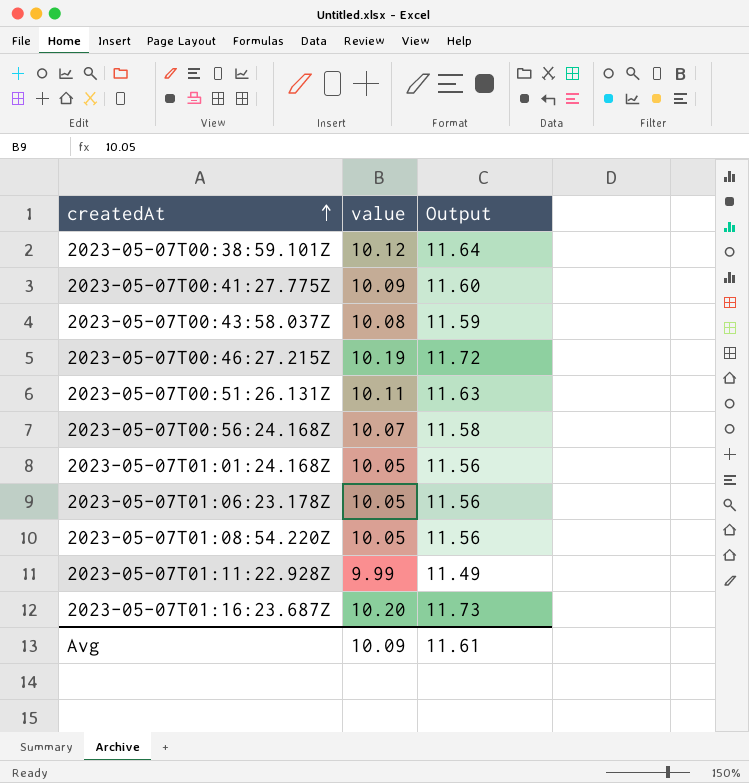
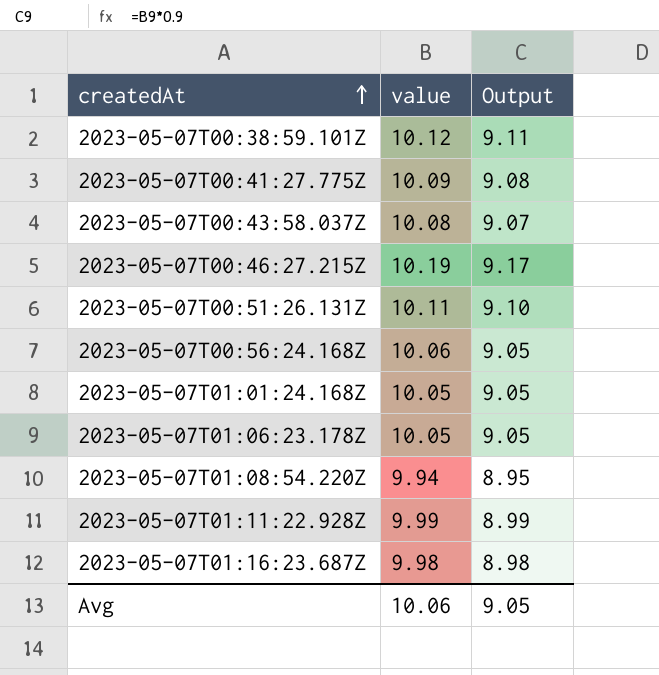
column Output | formula: [value] * 1.15 -> [value] * 0.9
2023-05-07T00:56:24.168Z | value: 10.07 -> 10.06
2023-05-07T01:08:54.220Z | value: 10.05 -> 9.94
2023-05-07T01:16:23.687Z | value: 10.20 -> 9.98
Avg | value: 10.09 -> 10.06
Avg | Output: 11.61 -> 9.05

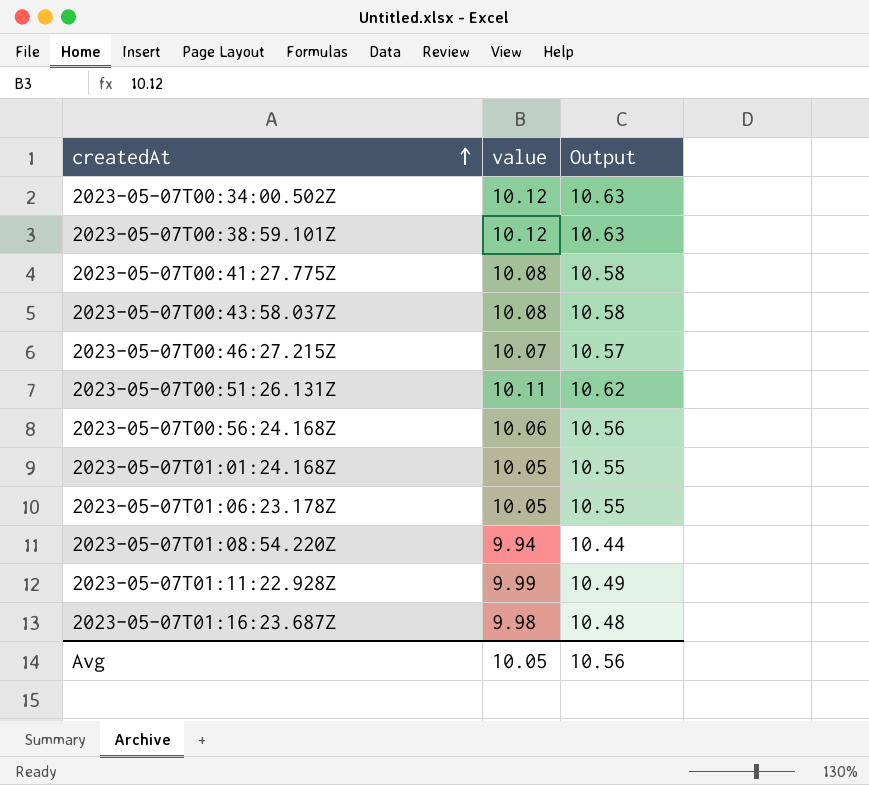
column Output | formula: [value] * 0.9 -> [value] * 1.05
row 2023-05-07T00:34:00.502Z: none -> 10.12 | 10.63
2023-05-07T00:41:27.775Z | value: 10.09 -> 10.08
2023-05-07T00:46:27.215Z | value: 10.19 -> 10.07
Avg | value: 10.06 -> 10.05
Avg | Output: 9.05 -> 10.56

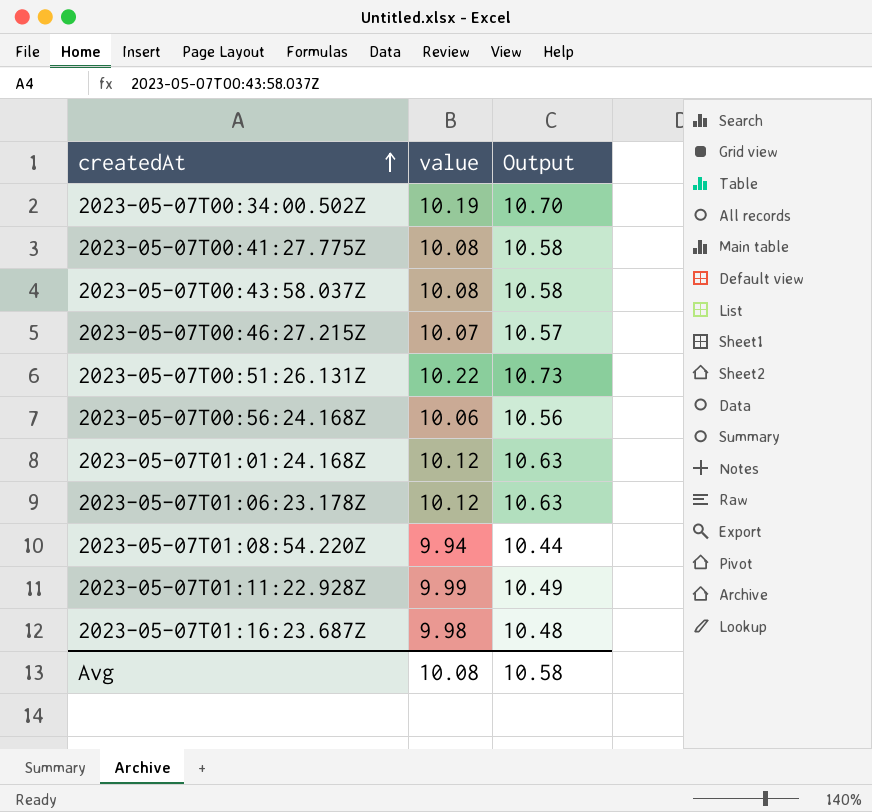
row 2023-05-07T00:38:59.101Z: 10.12 | 10.63 -> none
2023-05-07T00:34:00.502Z | value: 10.12 -> 10.19
2023-05-07T00:34:00.502Z | Output: 10.63 -> 10.70
2023-05-07T00:51:26.131Z | value: 10.11 -> 10.22
2023-05-07T00:51:26.131Z | Output: 10.62 -> 10.73
2023-05-07T01:01:24.168Z | value: 10.05 -> 10.12
2023-05-07T01:01:24.168Z | Output: 10.55 -> 10.63
2023-05-07T01:06:23.178Z | value: 10.05 -> 10.12
2023-05-07T01:06:23.178Z | Output: 10.55 -> 10.63
Avg | value: 10.05 -> 10.08
Avg | Output: 10.56 -> 10.58

